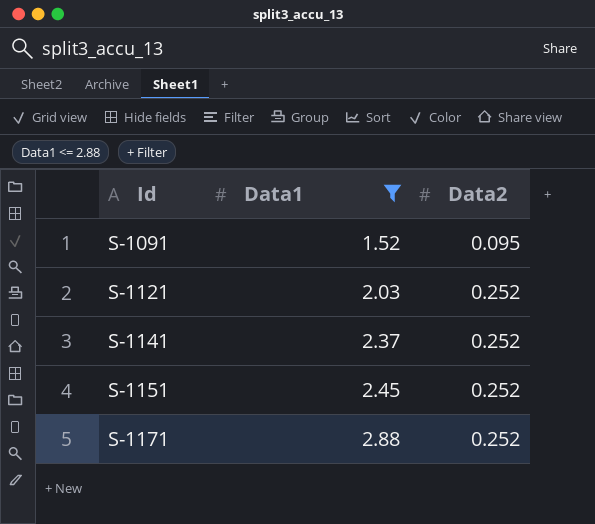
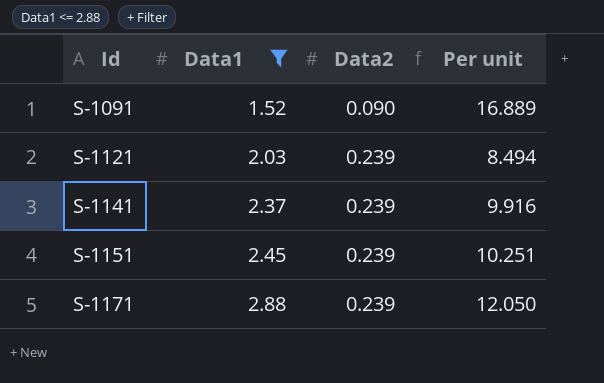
column Per unit | formula: none -> [Data1] / [Data2]
S-1091 | Data2: 0.095 -> 0.090
S-1121 | Data2: 0.252 -> 0.239
S-1141 | Data2: 0.252 -> 0.239
S-1151 | Data2: 0.252 -> 0.239
S-1171 | Data2: 0.252 -> 0.239

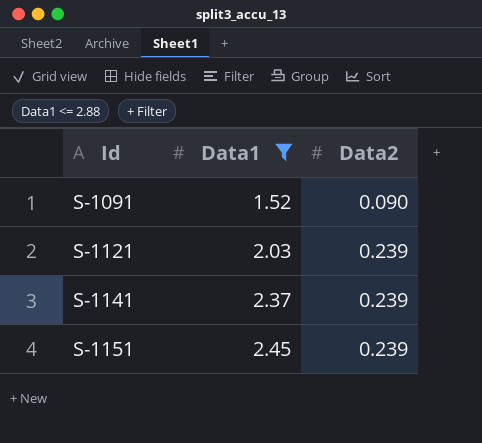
column Per unit | formula: [Data1] / [Data2] -> none
row S-1171: 2.88 | 0.239 | 12.050 -> none

